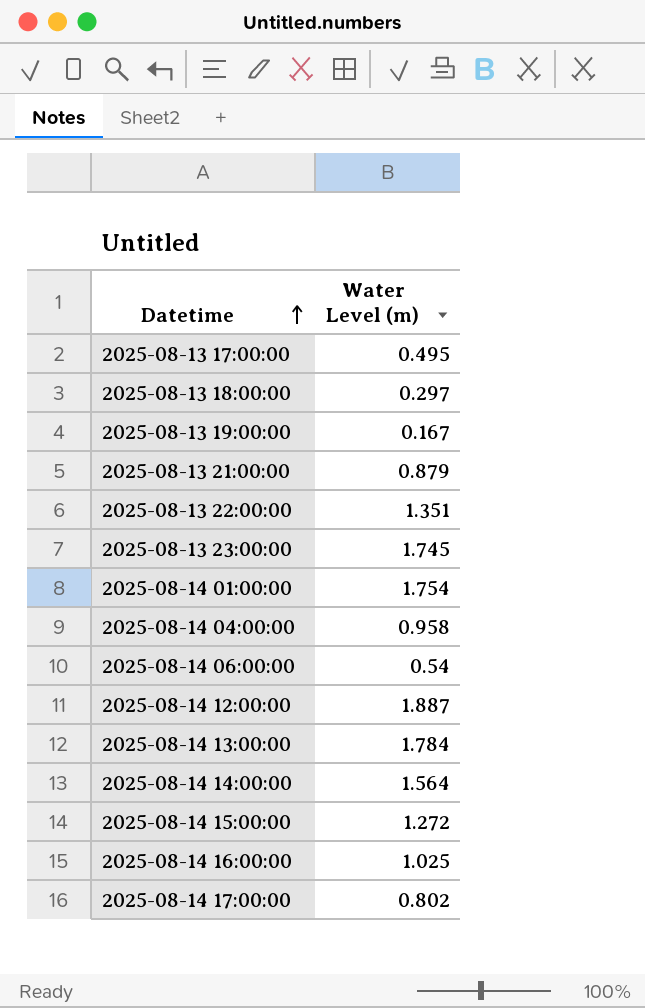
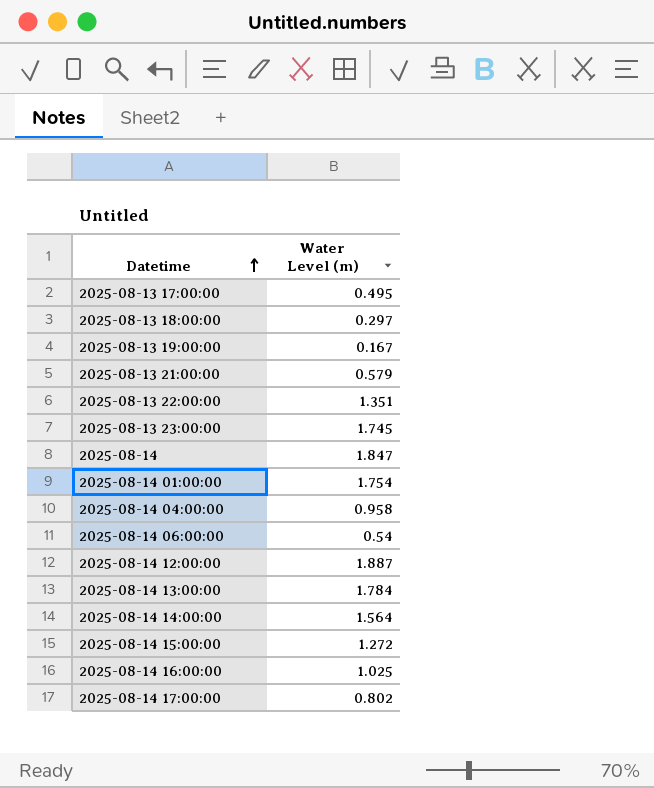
2025-08-13 21:00:00 | Water Level (m): 0.879 -> 0.579
row 2025-08-14: none -> 1.847

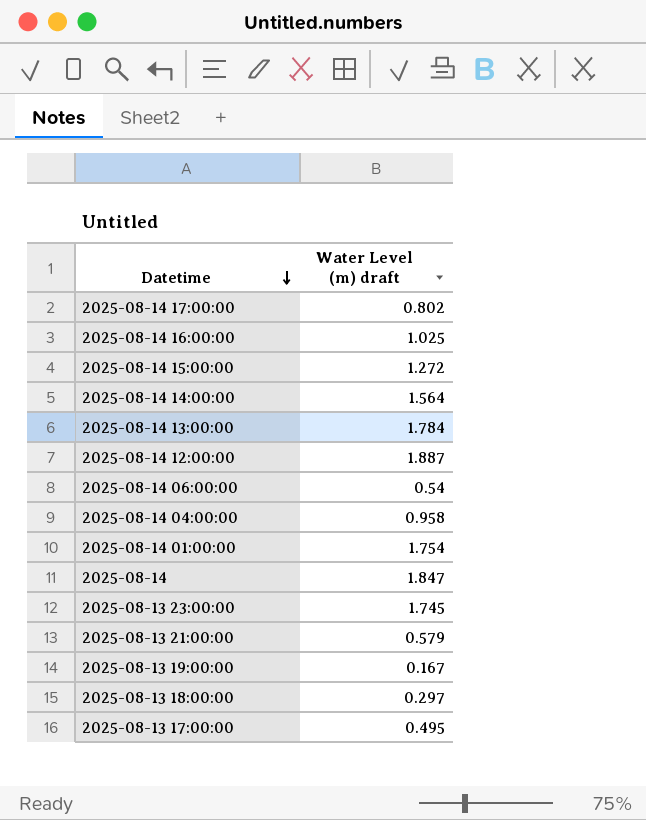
row order: Datetime ascending -> Datetime descending
column name: Water Level (m) -> Water Level (m) draft
row 2025-08-13 22:00:00: 1.351 -> none

